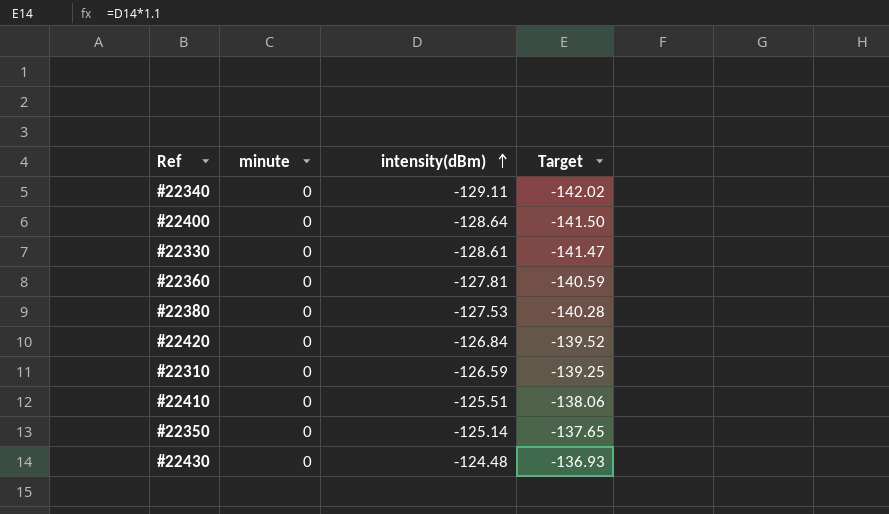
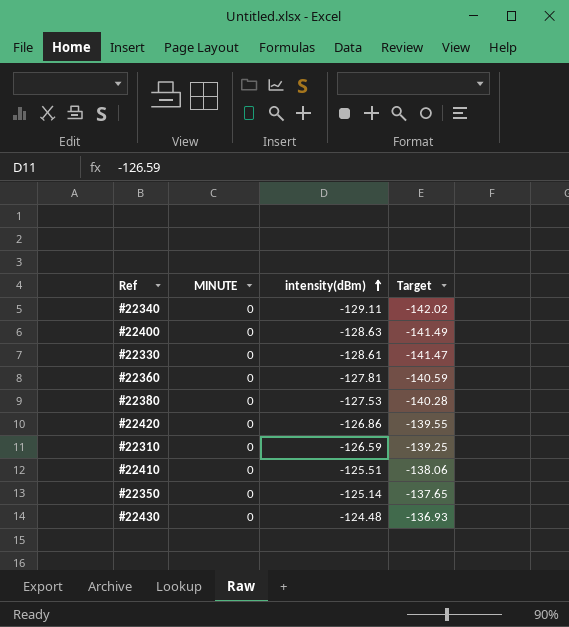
column name: minute -> MINUTE
#22400 | intensity(dBm): -128.64 -> -128.63
#22400 | Target: -141.50 -> -141.49
#22420 | intensity(dBm): -126.84 -> -126.86
#22420 | Target: -139.52 -> -139.55

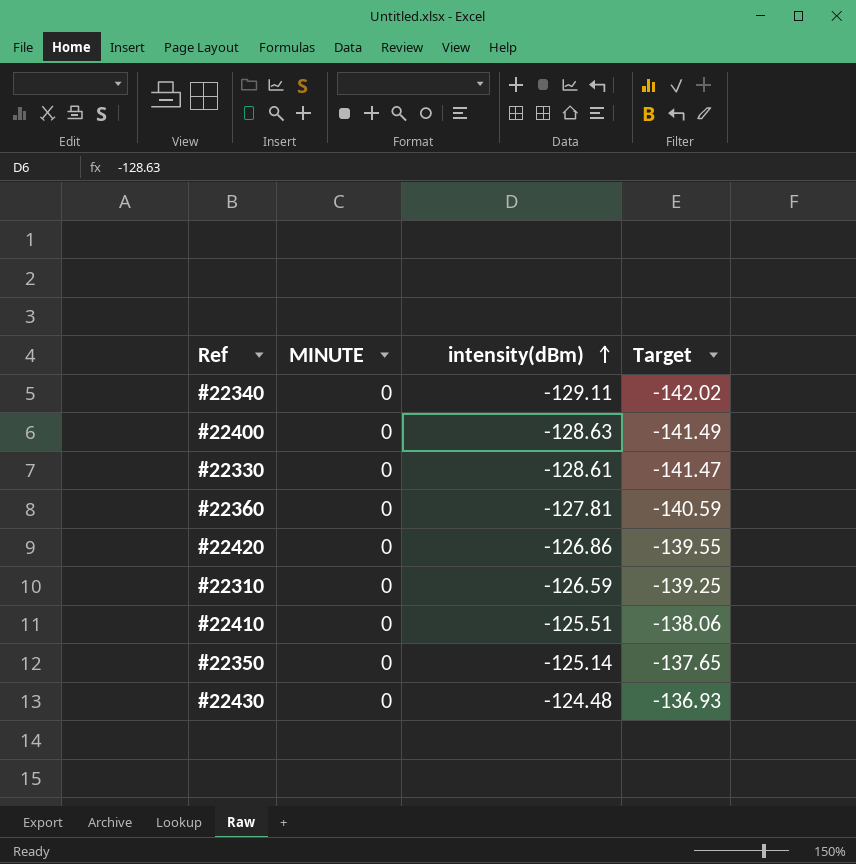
row #22380: 0 | -127.53 | -140.28 -> none

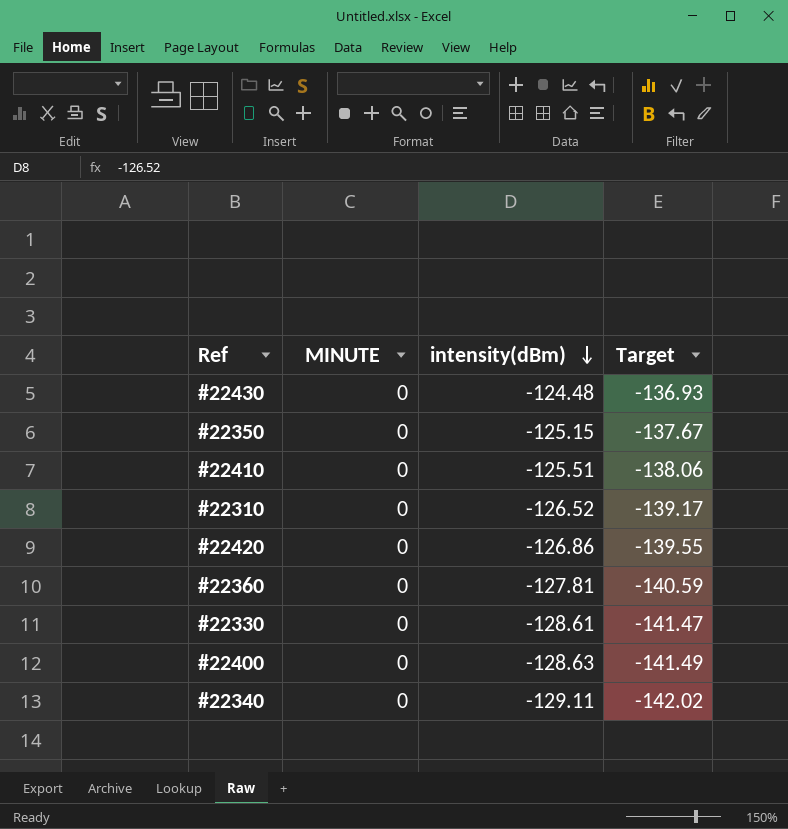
row order: intensity(dBm) ascending -> intensity(dBm) descending
#22350 | intensity(dBm): -125.14 -> -125.15
#22350 | Target: -137.65 -> -137.67
#22310 | intensity(dBm): -126.59 -> -126.52
#22310 | Target: -139.25 -> -139.17

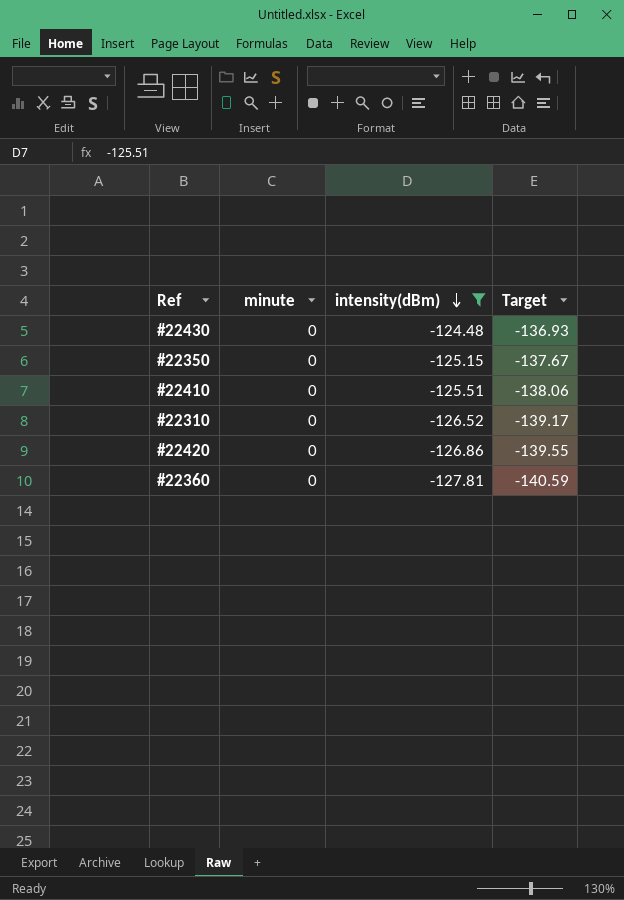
filter: none -> intensity(dBm) >= -127.81
column name: MINUTE -> minute

